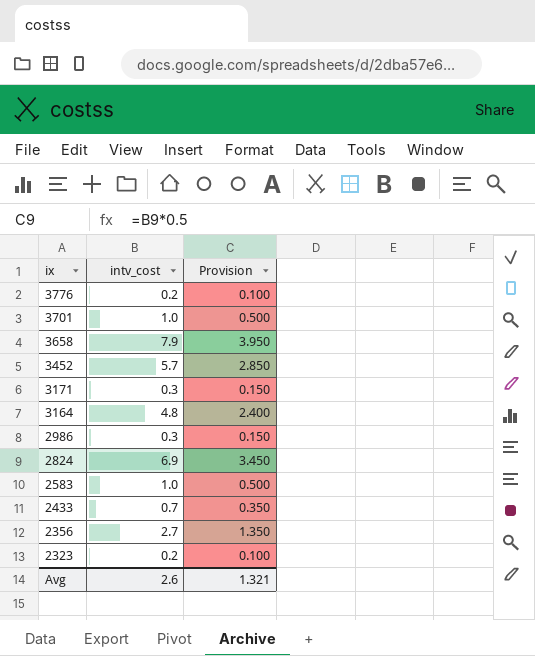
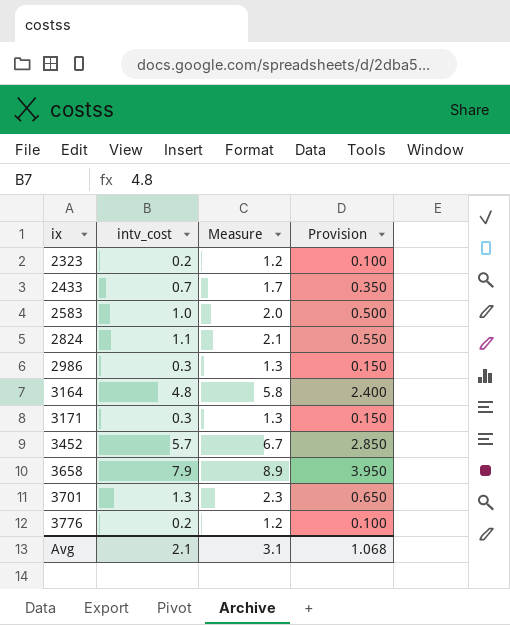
row order: ix descending -> ix ascending
column Measure | formula: none -> [intv_cost] + 1
row 2356: 2.7 | 1.350 -> none
2824 | intv_cost: 6.9 -> 1.1
2824 | Provision: 3.450 -> 0.550
3701 | intv_cost: 1.0 -> 1.3
3701 | Provision: 0.500 -> 0.650
Avg | intv_cost: 2.6 -> 2.1
Avg | Provision: 1.321 -> 1.068

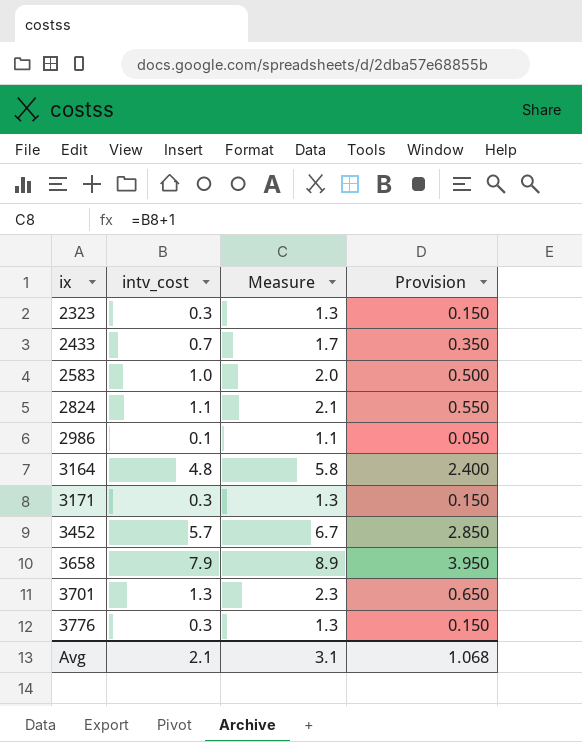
2323 | intv_cost: 0.2 -> 0.3
2323 | Measure: 1.2 -> 1.3
2323 | Provision: 0.100 -> 0.150
2986 | intv_cost: 0.3 -> 0.1
2986 | Measure: 1.3 -> 1.1
2986 | Provision: 0.150 -> 0.050
3776 | intv_cost: 0.2 -> 0.3
3776 | Measure: 1.2 -> 1.3
3776 | Provision: 0.100 -> 0.150

